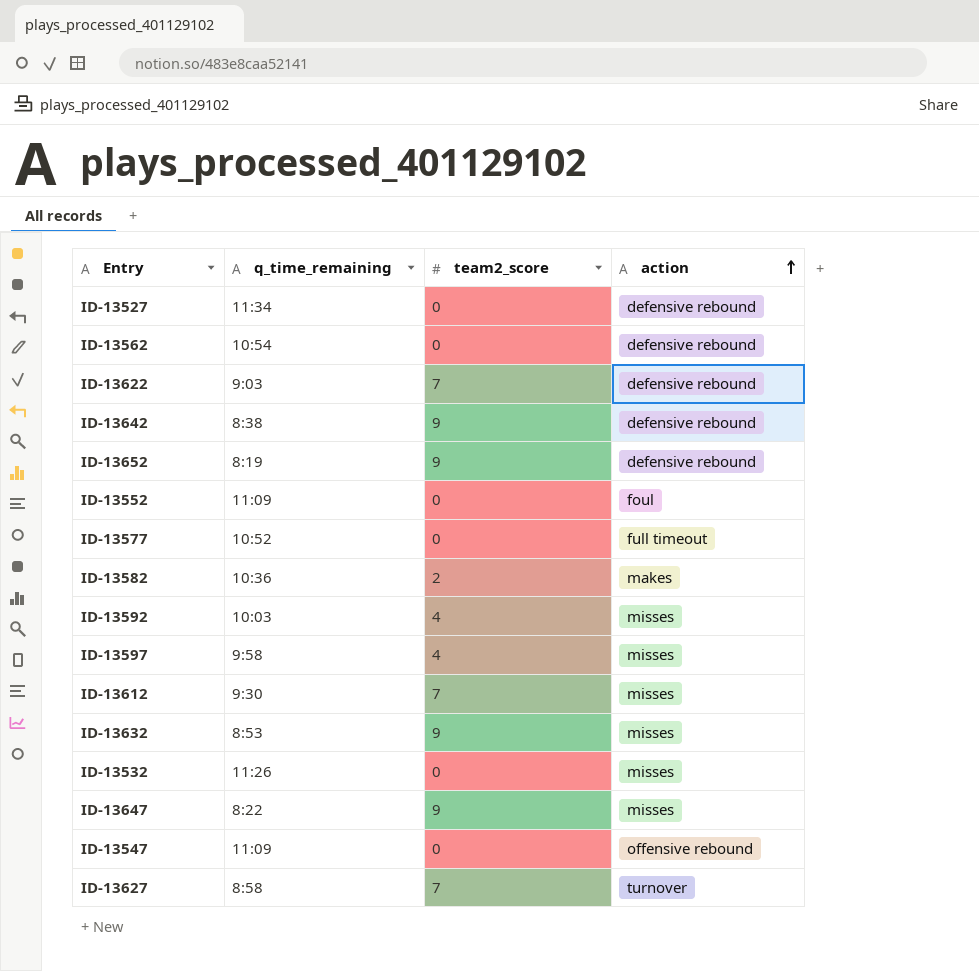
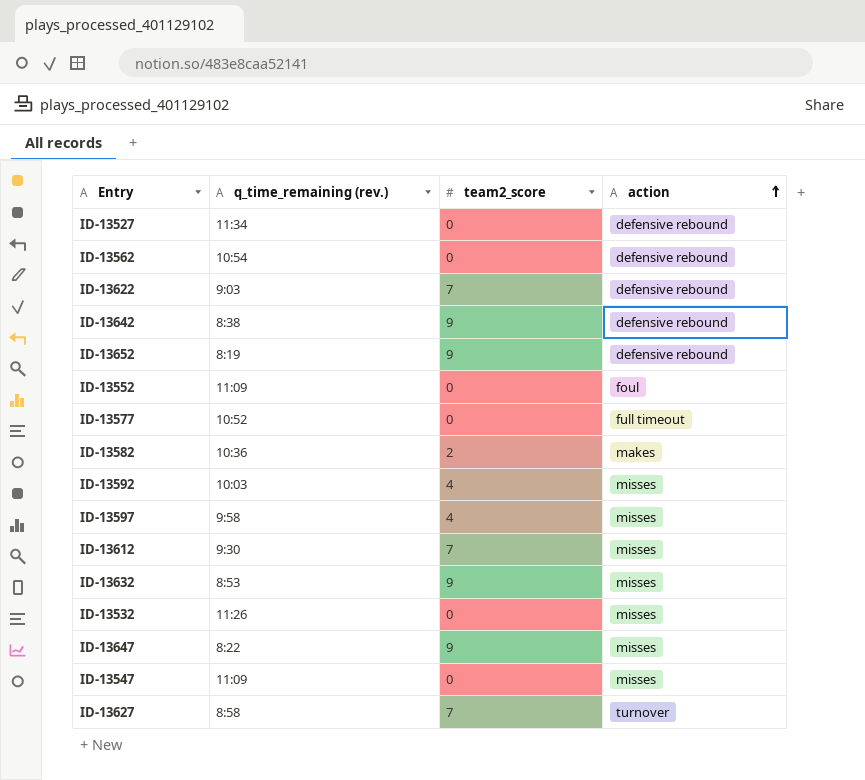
column name: q_time_remaining -> q_time_remaining (rev.)
ID-13547 | action: offensive rebound -> misses

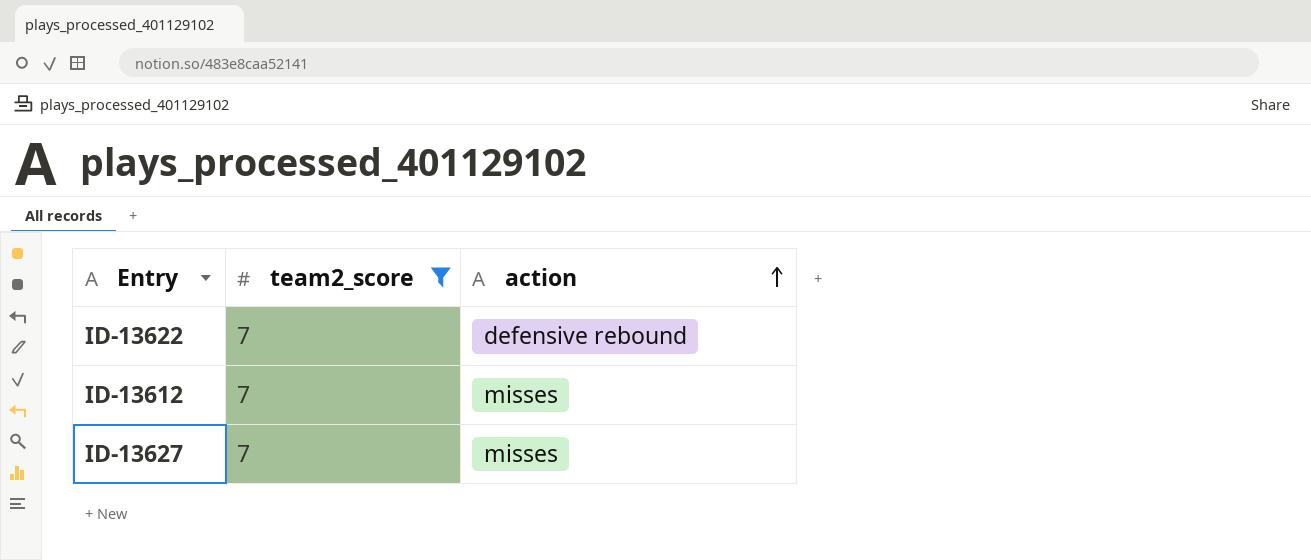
filter: none -> team2_score = 7
column q_time_remaining (rev.) | position: 2 -> none
ID-13627 | action: turnover -> misses

